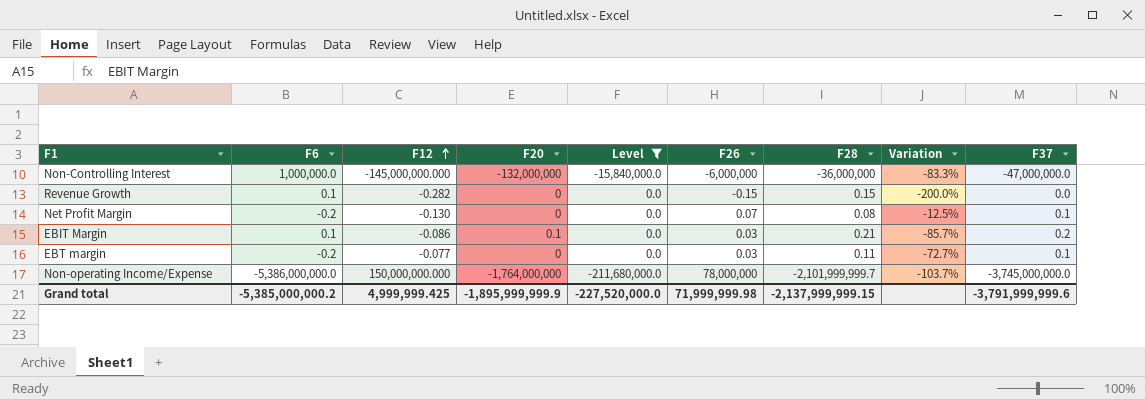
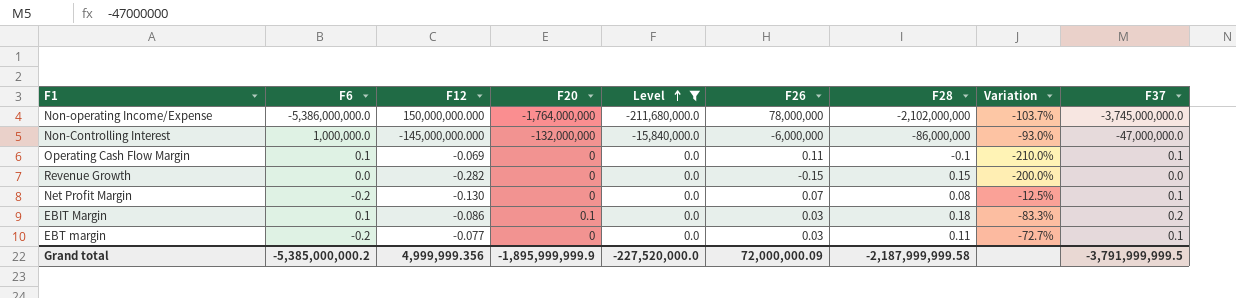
row order: F12 ascending -> Level ascending
Non-operating Income/Expense | F28: -2,101,999,999.7 -> -2,102,000,000
Non-Controlling Interest | F28: -36,000,000 -> -86,000,000
Non-Controlling Interest | Variation: -83.3% -> -93.0%
row Operating Cash Flow Margin: none -> 0.1 | -0.069 | 0 | 0.0 | 0.11 | -0.1 | -210.0% | 0.1
Revenue Growth | F6: 0.1 -> 0.0
EBIT Margin | F28: 0.21 -> 0.18
EBIT Margin | Variation: -85.7% -> -83.3%
Grand total | F12: 4,999,999.425 -> 4,999,999.356
Grand total | F26: 71,999,999.98 -> 72,000,000.09
Grand total | F28: -2,137,999,999.15 -> -2,187,999,999.58
Grand total | F37: -3,791,999,999.6 -> -3,791,999,999.5

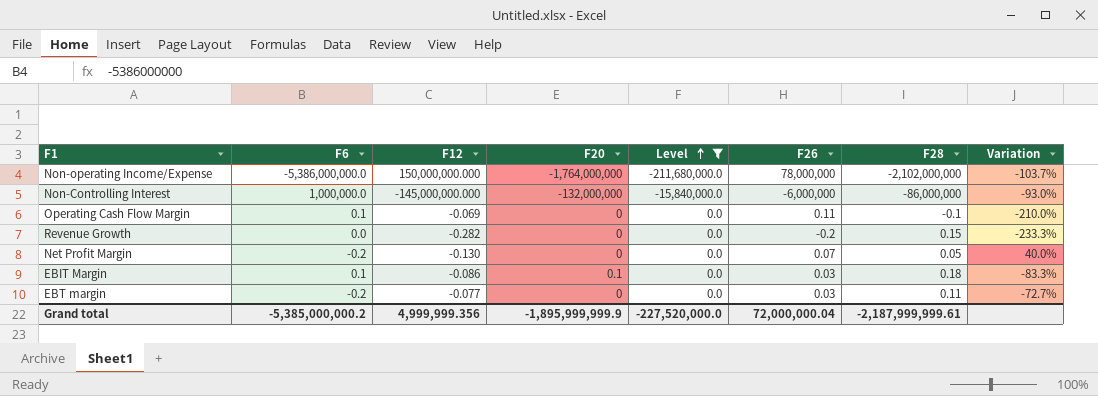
column F37 | position: 9 -> none
Revenue Growth | F26: -0.15 -> -0.2
Revenue Growth | Variation: -200.0% -> -233.3%
Net Profit Margin | F28: 0.08 -> 0.05
Net Profit Margin | Variation: -12.5% -> 40.0%
Grand total | F26: 72,000,000.09 -> 72,000,000.04
Grand total | F28: -2,187,999,999.58 -> -2,187,999,999.61

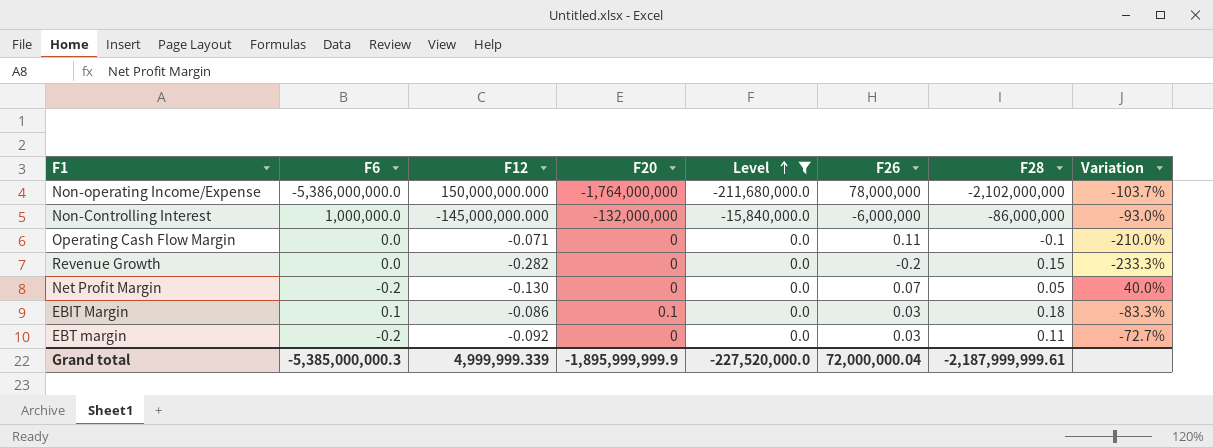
Operating Cash Flow Margin | F6: 0.1 -> 0.0
Operating Cash Flow Margin | F12: -0.069 -> -0.071
EBT margin | F12: -0.077 -> -0.092
Grand total | F6: -5,385,000,000.2 -> -5,385,000,000.3
Grand total | F12: 4,999,999.356 -> 4,999,999.339

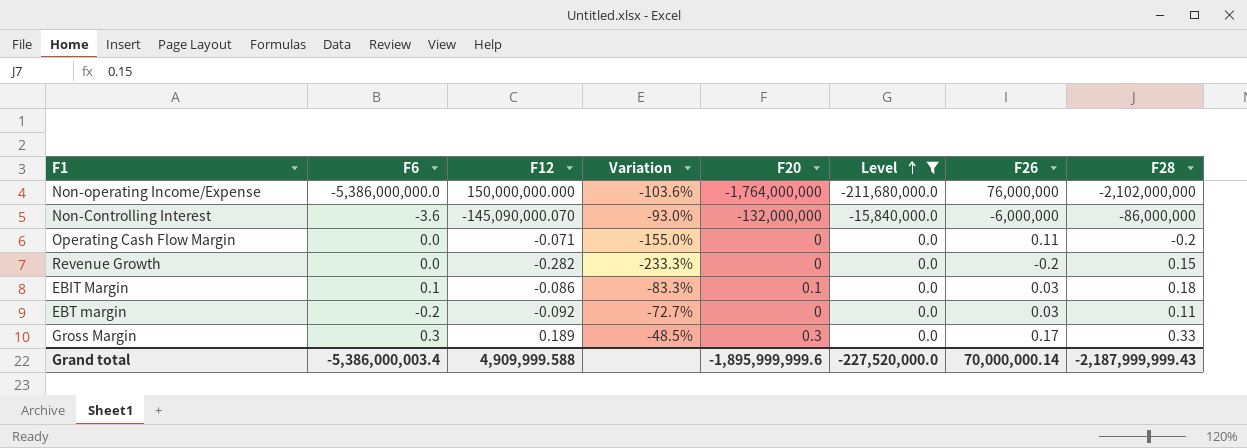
column Variation | position: 8 -> 4
row Net Profit Margin: -0.2 | -0.130 | 0 | 0.0 | 0.07 | 0.05 | 40.0% -> none
Non-operating Income/Expense | Variation: -103.7% -> -103.6%
Non-operating Income/Expense | F26: 78,000,000 -> 76,000,000
Non-Controlling Interest | F6: 1,000,000.0 -> -3.6
Non-Controlling Interest | F12: -145,000,000.000 -> -145,090,000.070
Operating Cash Flow Margin | Variation: -210.0% -> -155.0%
Operating Cash Flow Margin | F28: -0.1 -> -0.2
row Gross Margin: none -> 0.3 | 0.189 | -48.5% | 0.3 | 0.0 | 0.17 | 0.33
Grand total | F6: -5,385,000,000.3 -> -5,386,000,003.4
Grand total | F12: 4,999,999.339 -> 4,909,999.588
Grand total | F20: -1,895,999,999.9 -> -1,895,999,999.6
Grand total | F26: 72,000,000.04 -> 70,000,000.14
Grand total | F28: -2,187,999,999.61 -> -2,187,999,999.43

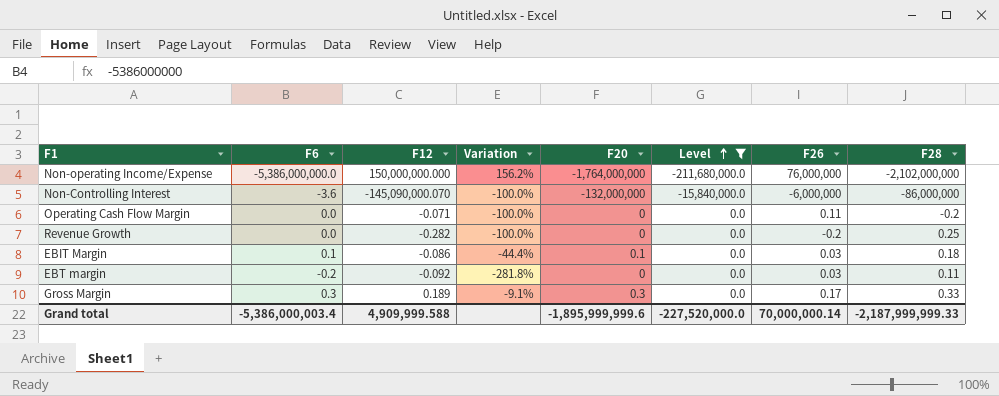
column Variation | formula: ([F26] - [F28]) / [F28] -> ([F6] - [F28]) / [F28]
Revenue Growth | F28: 0.15 -> 0.25
Grand total | F28: -2,187,999,999.43 -> -2,187,999,999.33

